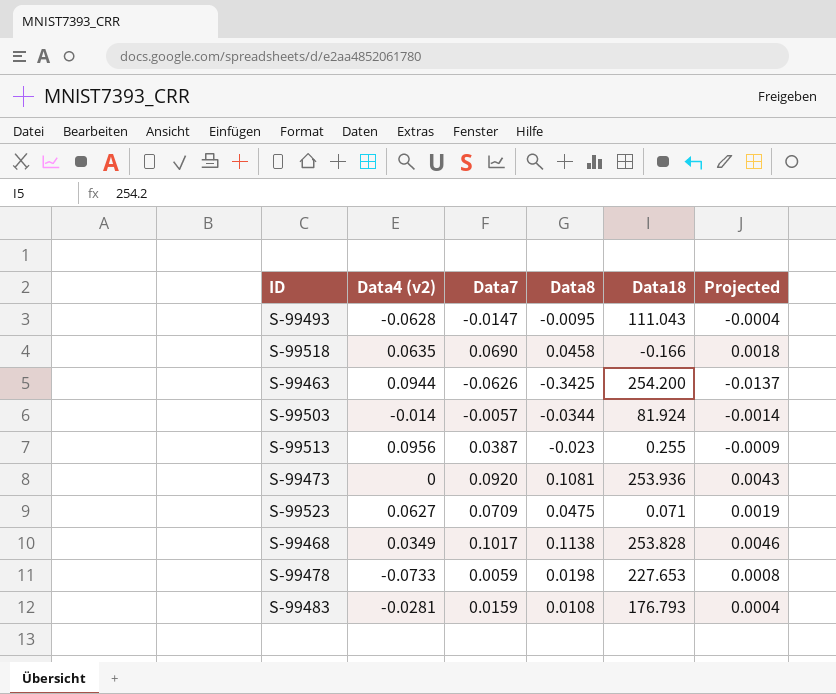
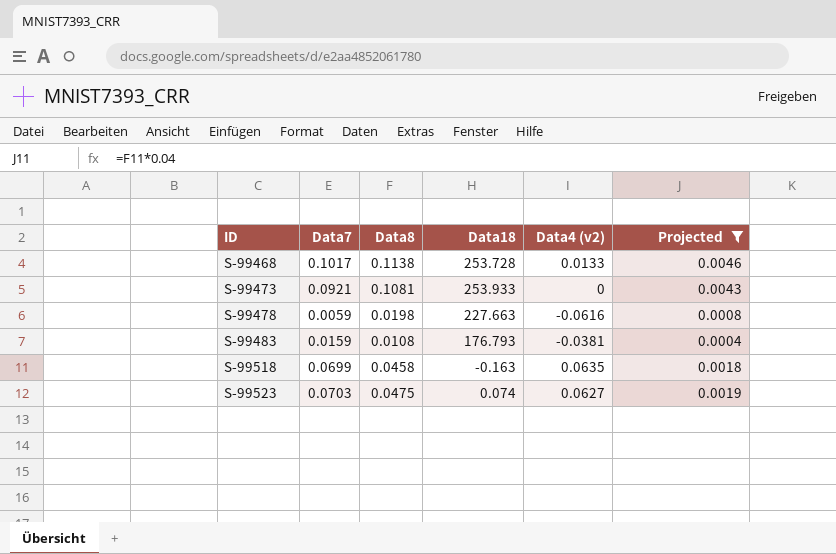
filter: none -> Projected >= 0.0004
row order: none -> ID ascending
column Data4 (v2) | position: 2 -> 5
S-99468 | Data18: 253.828 -> 253.728
S-99468 | Data4 (v2): 0.0349 -> 0.0133
S-99473 | Data7: 0.0920 -> 0.0921
S-99473 | Data18: 253.936 -> 253.933
S-99478 | Data18: 227.653 -> 227.663
S-99478 | Data4 (v2): -0.0733 -> -0.0616
S-99483 | Data4 (v2): -0.0281 -> -0.0381
S-99518 | Data7: 0.0690 -> 0.0699
S-99518 | Data18: -0.166 -> -0.163
S-99523 | Data7: 0.0709 -> 0.0703
S-99523 | Data18: 0.071 -> 0.074

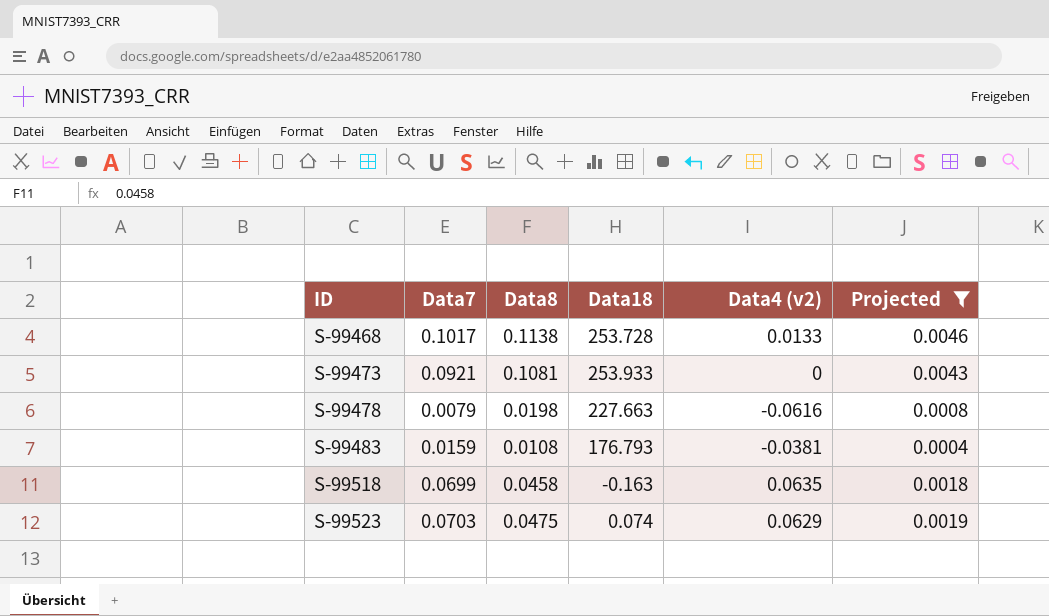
S-99478 | Data7: 0.0059 -> 0.0079
S-99523 | Data4 (v2): 0.0627 -> 0.0629

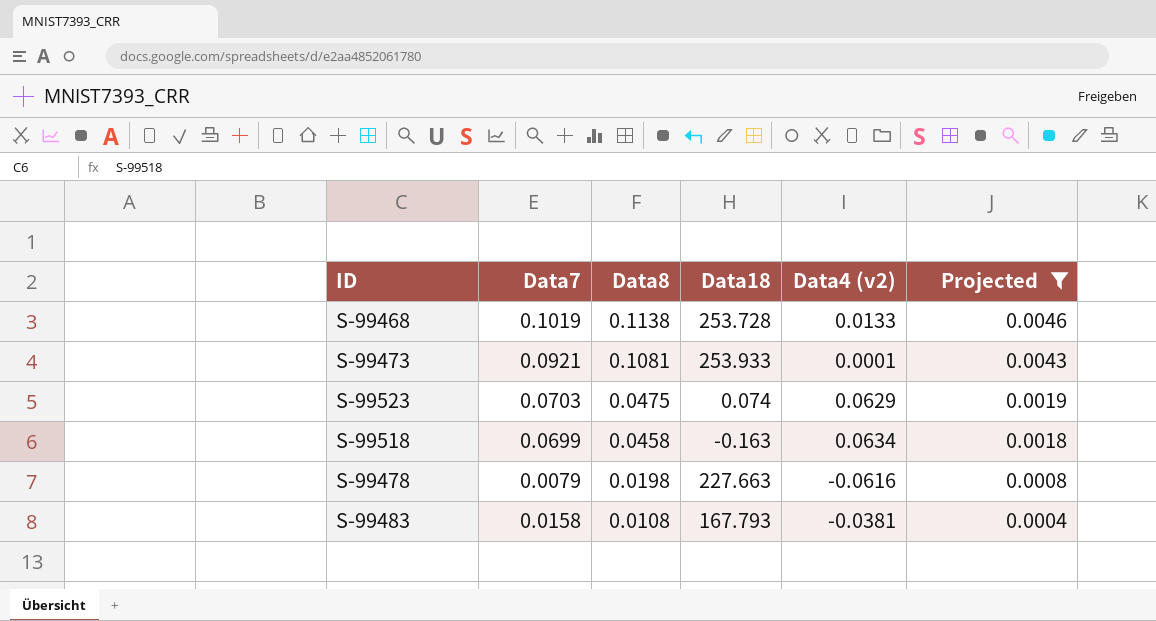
row order: ID ascending -> Data8 descending
S-99468 | Data7: 0.1017 -> 0.1019
S-99473 | Data4 (v2): 0 -> 0.0001
S-99518 | Data4 (v2): 0.0635 -> 0.0634
S-99483 | Data7: 0.0159 -> 0.0158
S-99483 | Data18: 176.793 -> 167.793

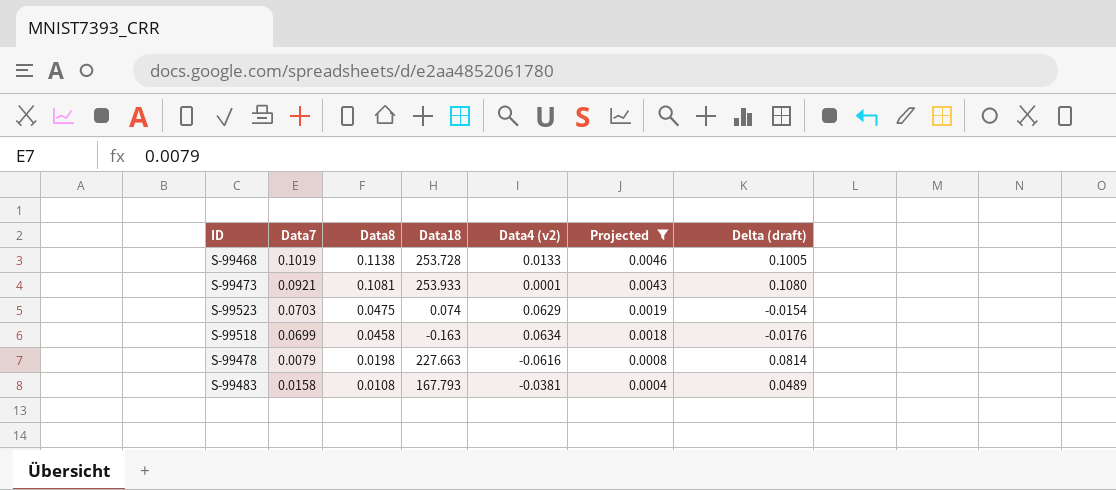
column Delta (draft) | formula: none -> [Data8] - [Data4 (v2)]

